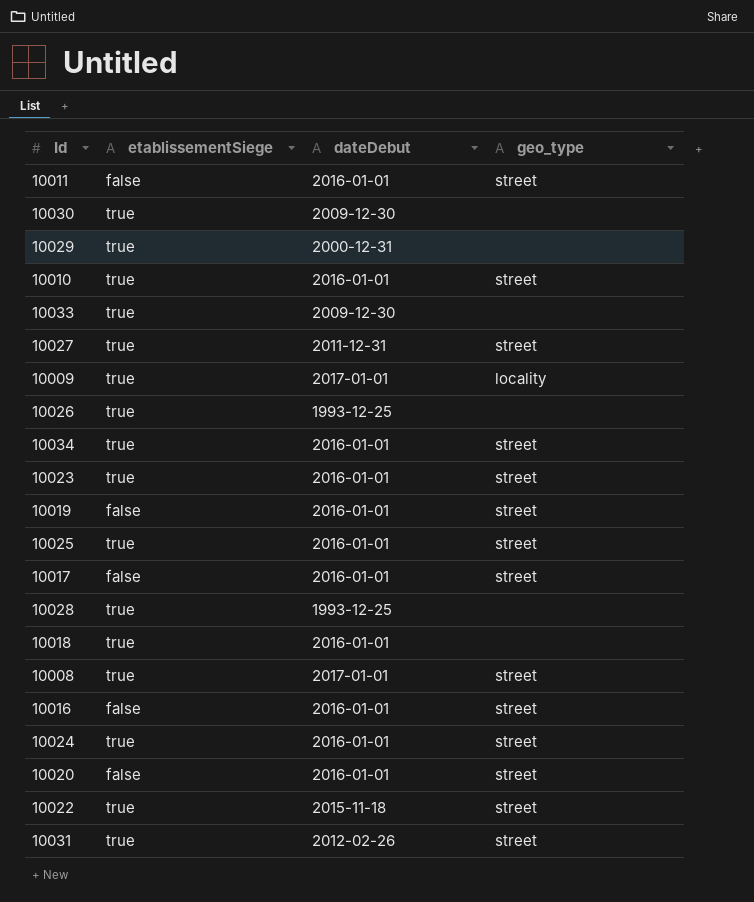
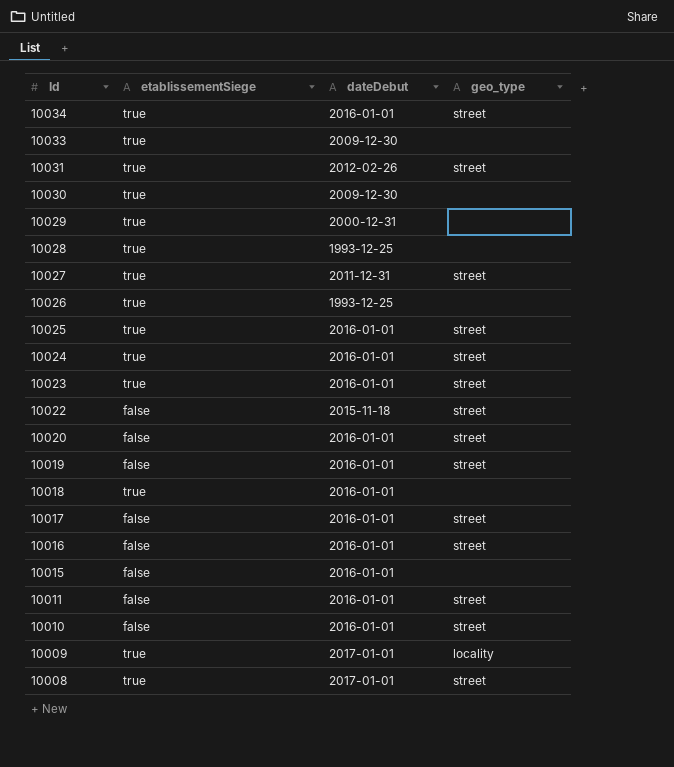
row order: none -> Id descending
10022 | etablissementSiege: true -> false
row 10015: none -> false | 2016-01-01 | none
10010 | etablissementSiege: true -> false

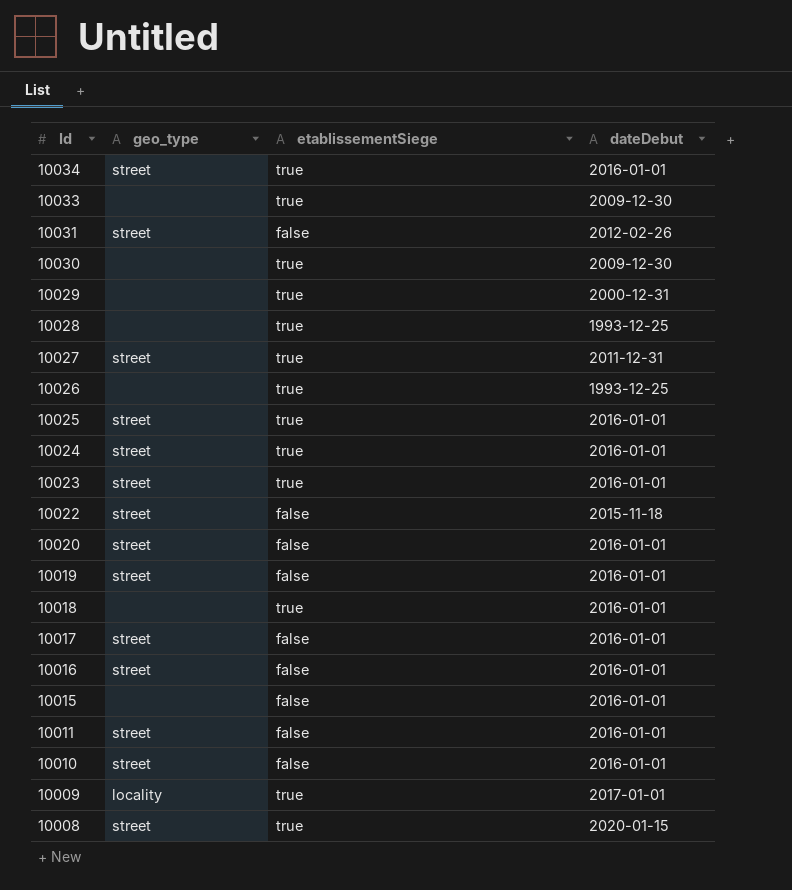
column geo_type | position: 4 -> 2
10031 | etablissementSiege: true -> false
10008 | dateDebut: 2017-01-01 -> 2020-01-15

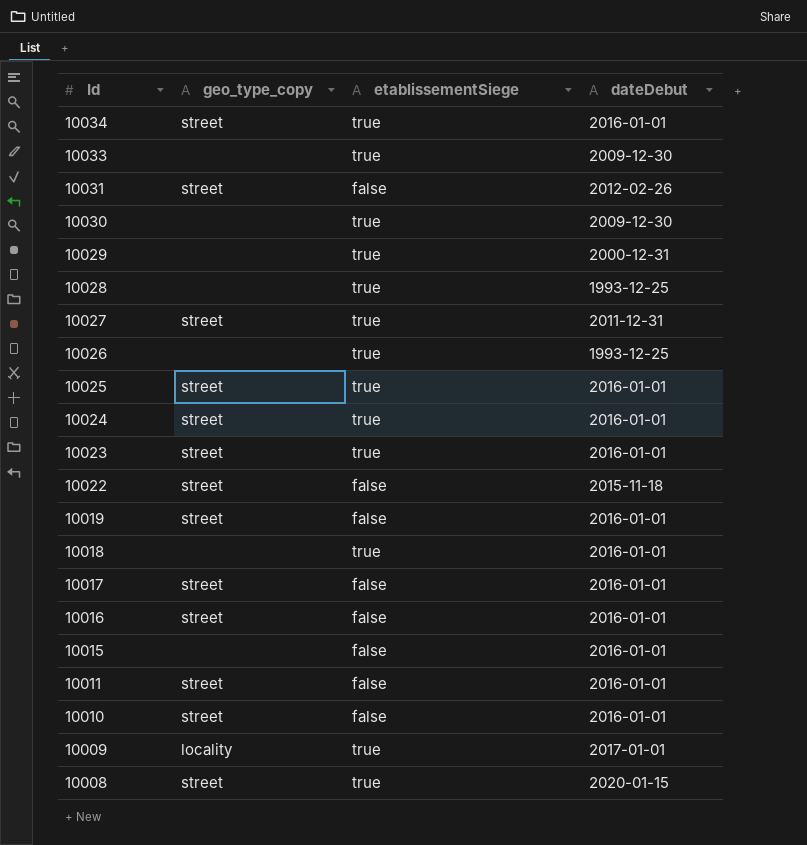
column name: geo_type -> geo_type_copy
row 10020: street | false | 2016-01-01 -> none

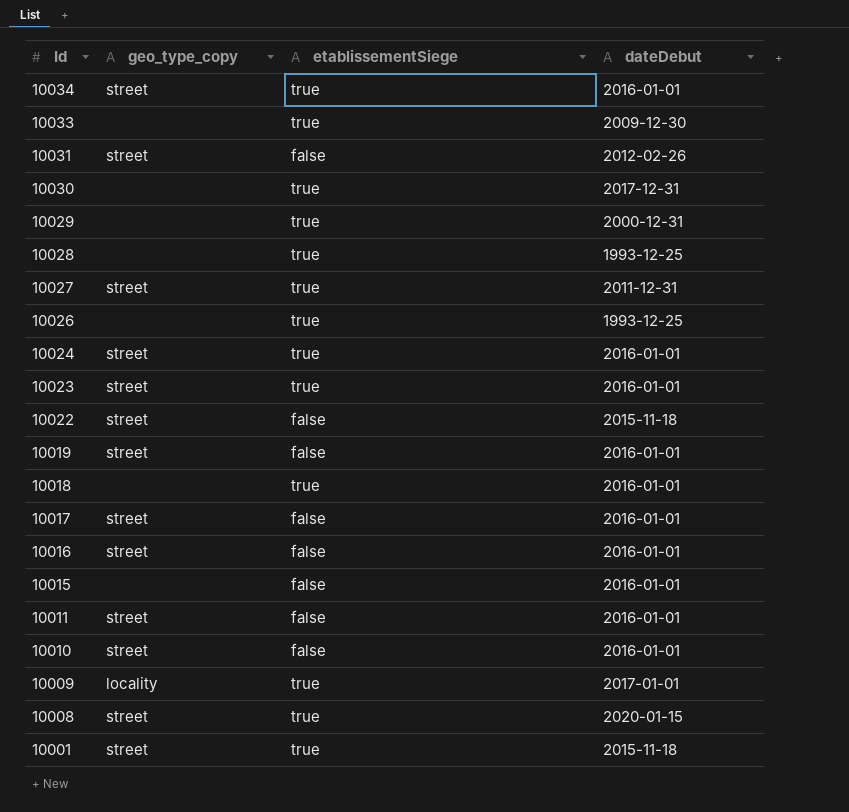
row 10025: street | true | 2016-01-01 -> none
10030 | dateDebut: 2009-12-30 -> 2017-12-31
row 10001: none -> street | true | 2015-11-18

